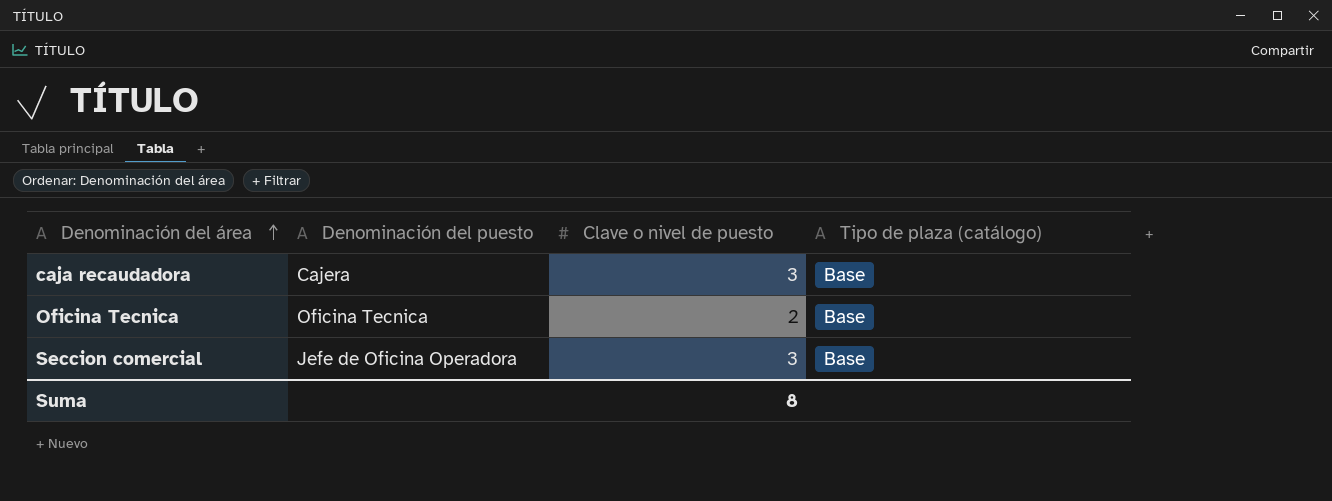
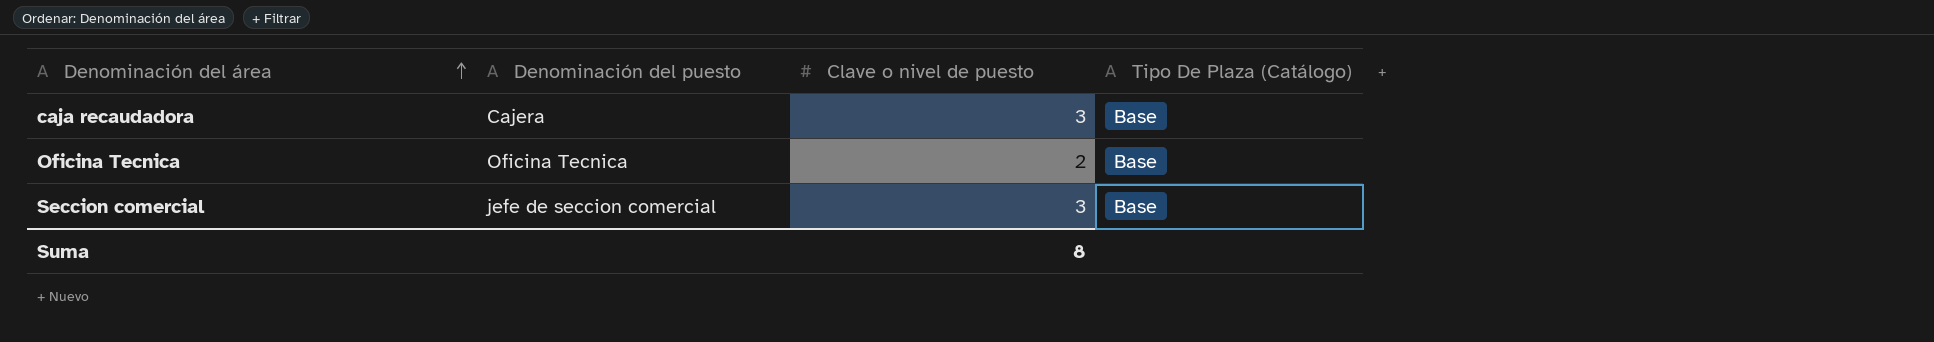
column name: Tipo de plaza (catálogo) -> Tipo De Plaza (Catálogo)
Seccion comercial | Denominación del puesto: Jefe de Oficina Operadora -> jefe de seccion comercial

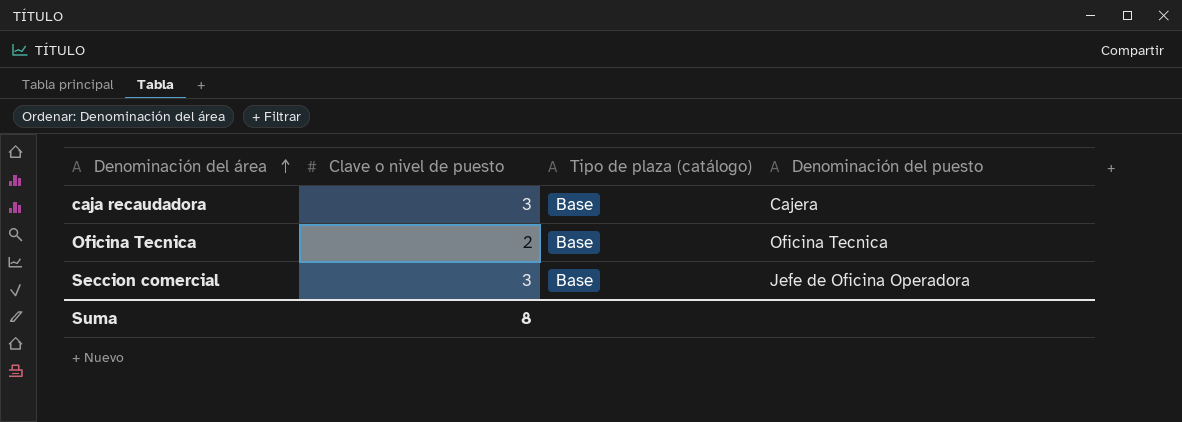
column name: Tipo De Plaza (Catálogo) -> Tipo de plaza (catálogo)
column Denominación del puesto | position: 2 -> 4
Seccion comercial | Denominación del puesto: jefe de seccion comercial -> Jefe de Oficina Operadora

